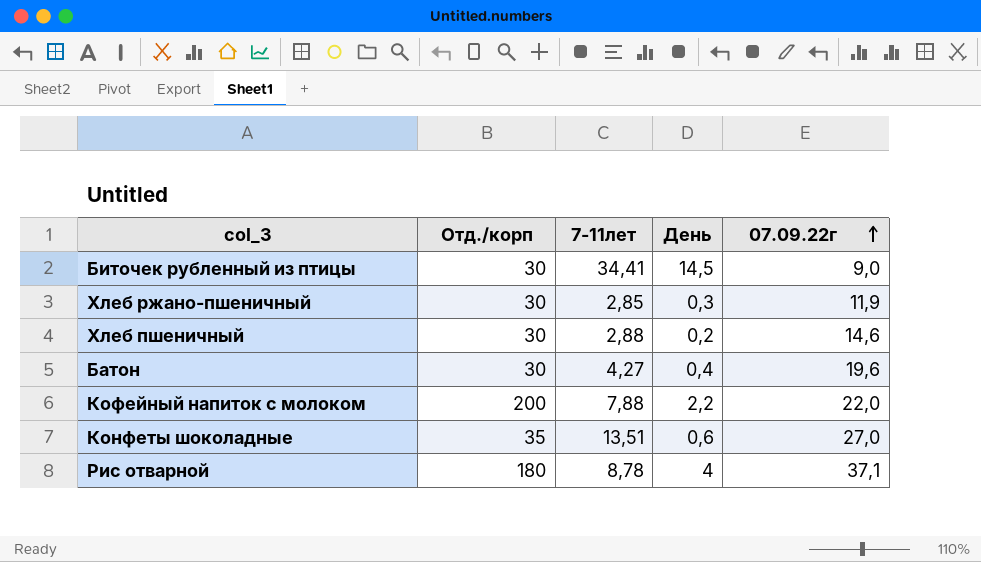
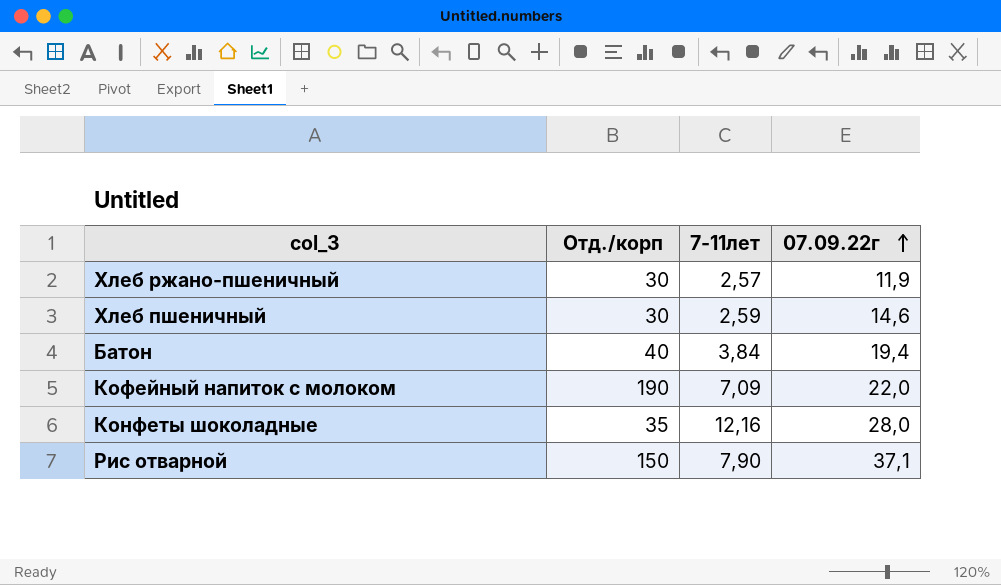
column День | position: 4 -> none
row Биточек рубленный из птицы: 30 | 34,41 | 14,5 | 9,0 -> none
Хлеб ржано-пшеничный | 7-11лет: 2,85 -> 2,57
Хлеб пшеничный | 7-11лет: 2,88 -> 2,59
Батон | Отд./корп: 30 -> 40
Батон | 7-11лет: 4,27 -> 3,84
Батон | 07.09.22г: 19,6 -> 19,4
Кофейный напиток с молоком | Отд./корп: 200 -> 190
Кофейный напиток с молоком | 7-11лет: 7,88 -> 7,09
Конфеты шоколадные | 7-11лет: 13,51 -> 12,16
Конфеты шоколадные | 07.09.22г: 27,0 -> 28,0
Рис отварной | Отд./корп: 180 -> 150
Рис отварной | 7-11лет: 8,78 -> 7,90

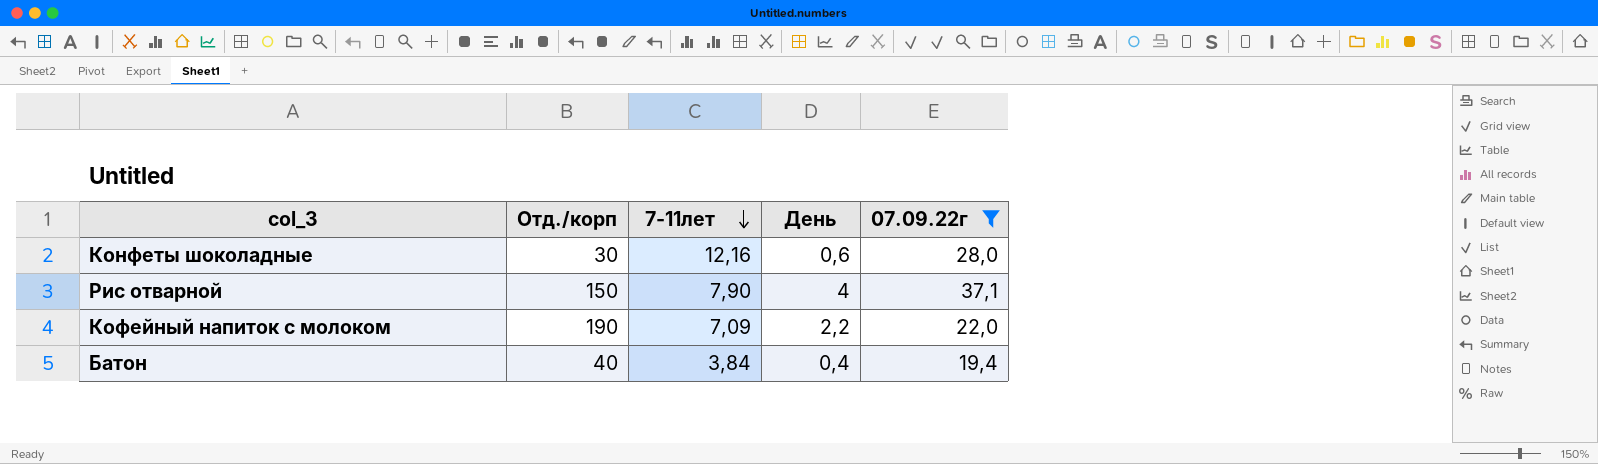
filter: none -> 07.09.22г >= 19,4
row order: 07.09.22г ascending -> 7-11лет descending
column День | position: none -> 4
Конфеты шоколадные | Отд./корп: 35 -> 30

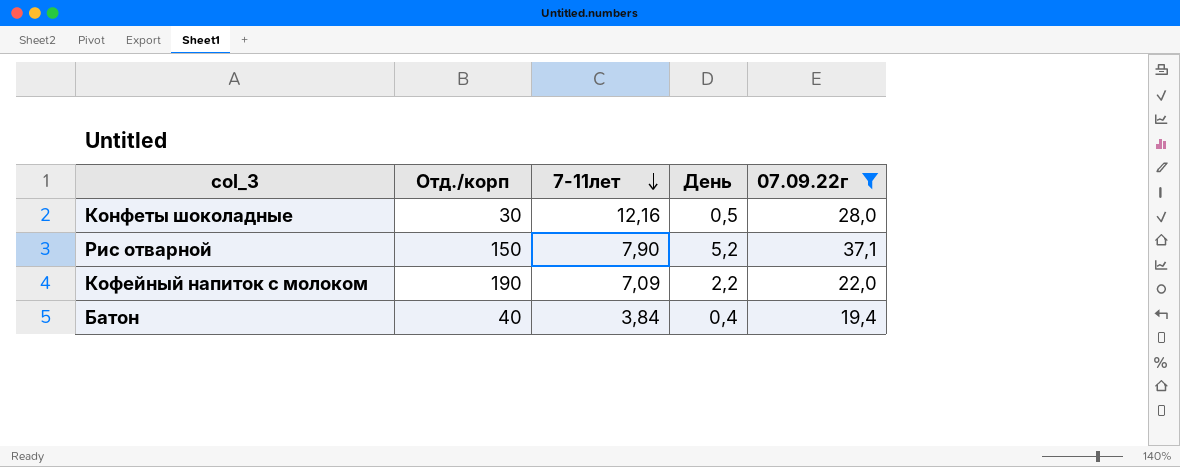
Конфеты шоколадные | День: 0,6 -> 0,5
Рис отварной | День: 4 -> 5,2

